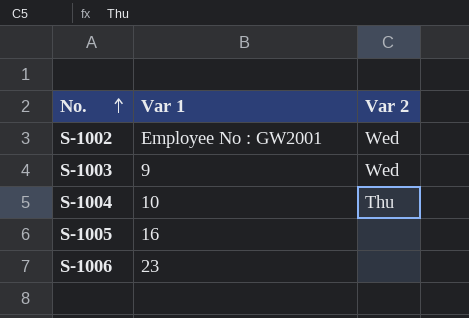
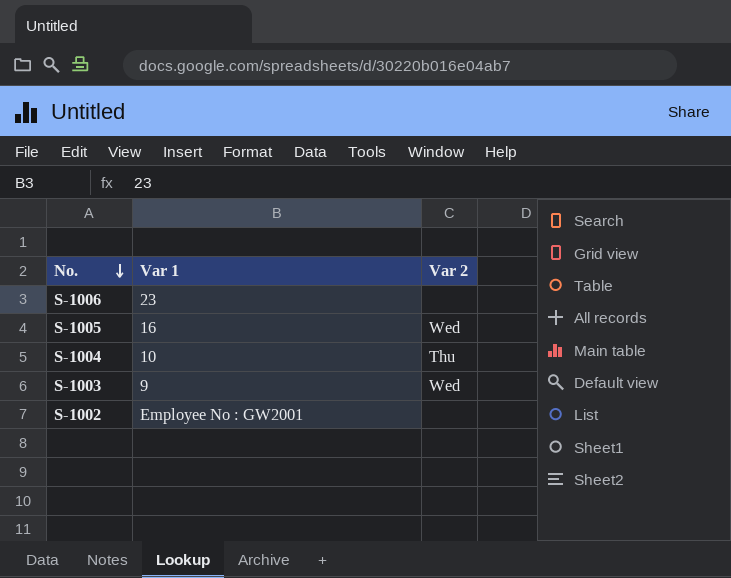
row order: No. ascending -> No. descending
S-1005 | Var 2: none -> Wed
S-1002 | Var 2: Wed -> none

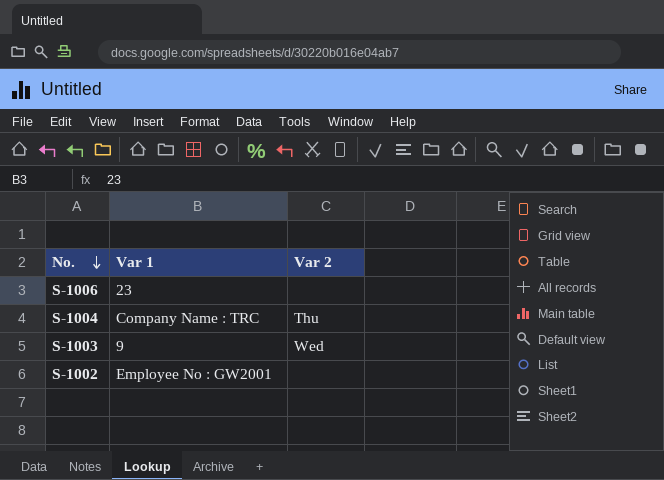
row S-1005: 16 | Wed -> none
S-1004 | Var 1: 10 -> Company Name : TRC

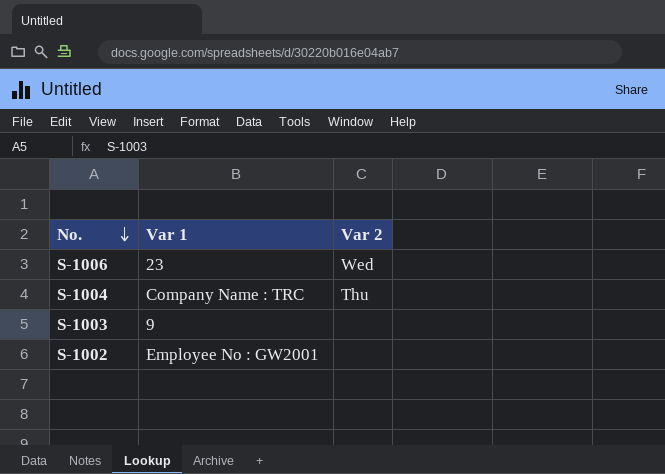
S-1006 | Var 2: none -> Wed
S-1003 | Var 2: Wed -> none

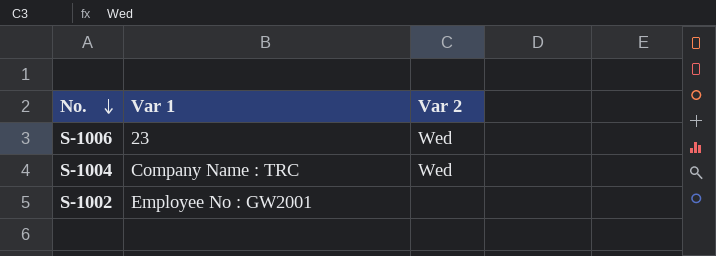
row S-1003: 9 | none -> none
S-1004 | Var 2: Thu -> Wed

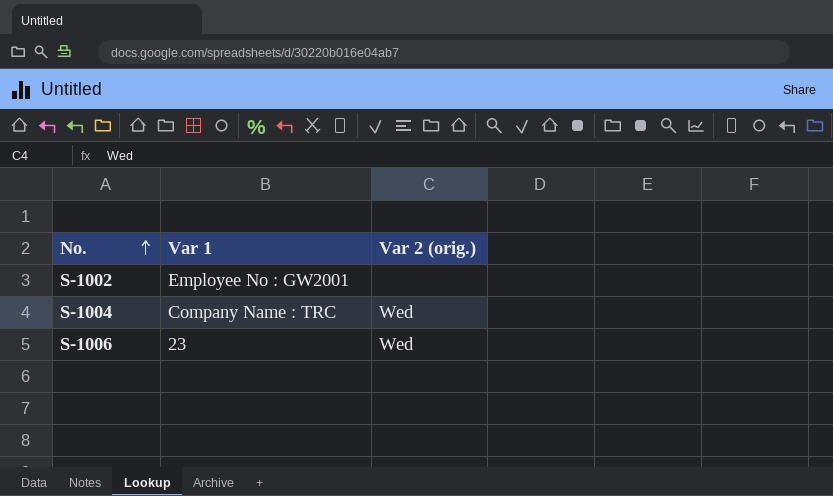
row order: No. descending -> No. ascending
column name: Var 2 -> Var 2 (orig.)

